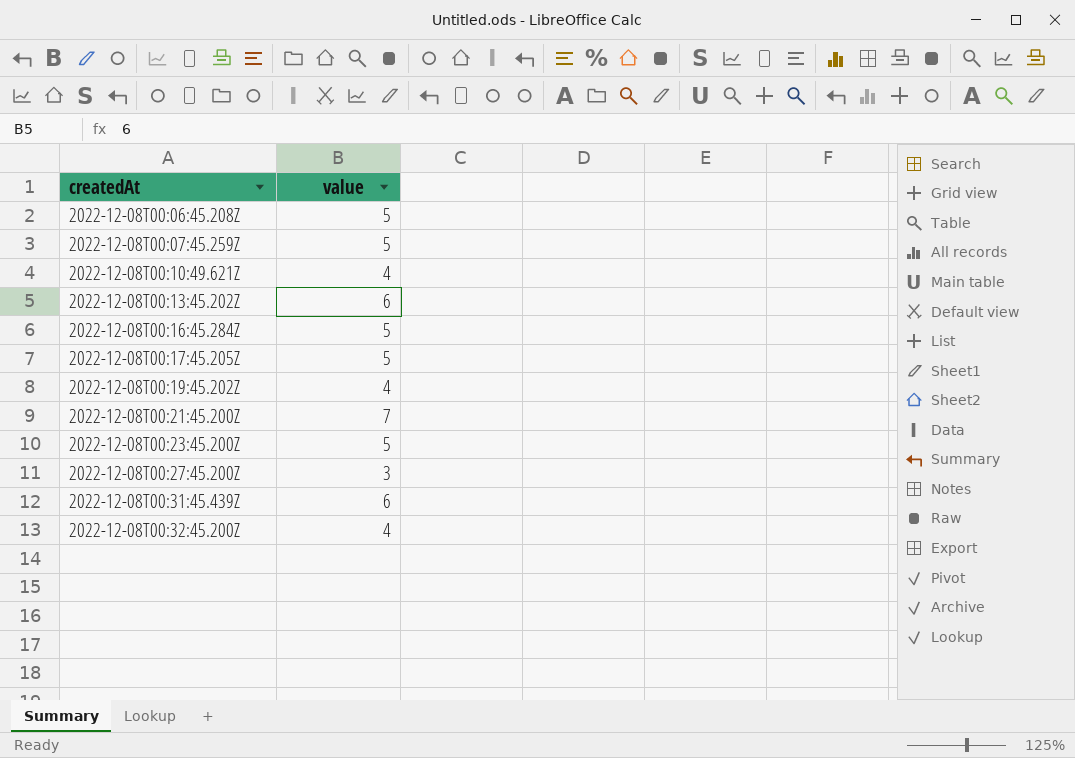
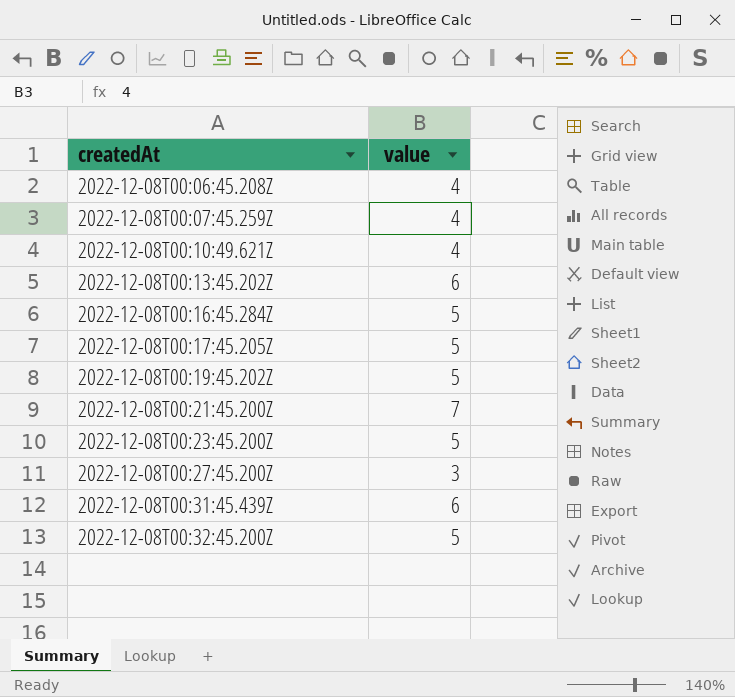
2022-12-08T00:06:45.208Z | value: 5 -> 4
2022-12-08T00:07:45.259Z | value: 5 -> 4
2022-12-08T00:19:45.202Z | value: 4 -> 5
2022-12-08T00:32:45.200Z | value: 4 -> 5

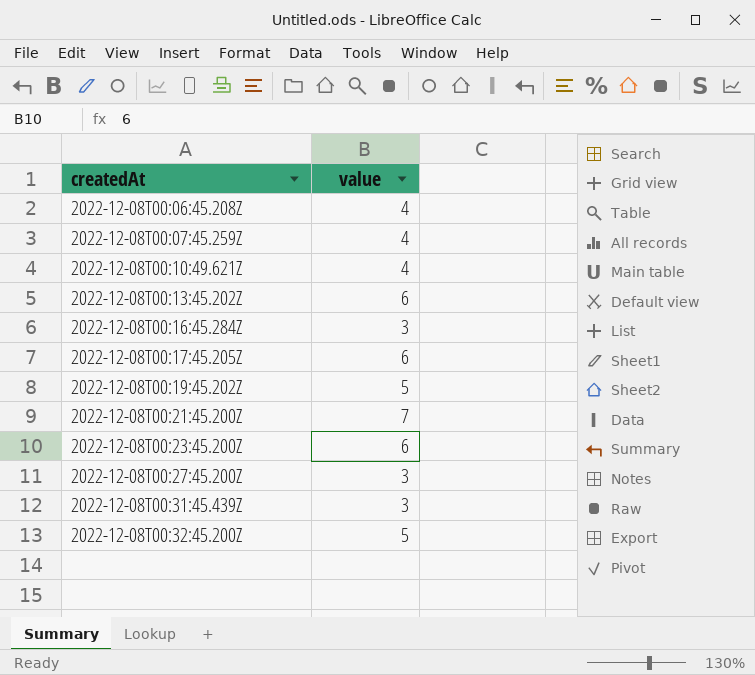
2022-12-08T00:16:45.284Z | value: 5 -> 3
2022-12-08T00:17:45.205Z | value: 5 -> 6
2022-12-08T00:23:45.200Z | value: 5 -> 6
2022-12-08T00:31:45.439Z | value: 6 -> 3

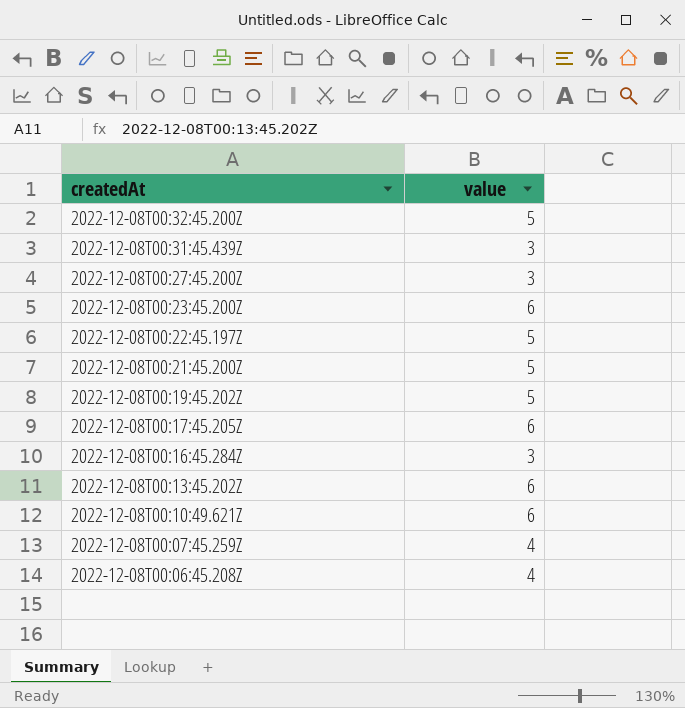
row order: createdAt ascending -> createdAt descending
row 2022-12-08T00:22:45.197Z: none -> 5
2022-12-08T00:21:45.200Z | value: 7 -> 5
2022-12-08T00:10:49.621Z | value: 4 -> 6

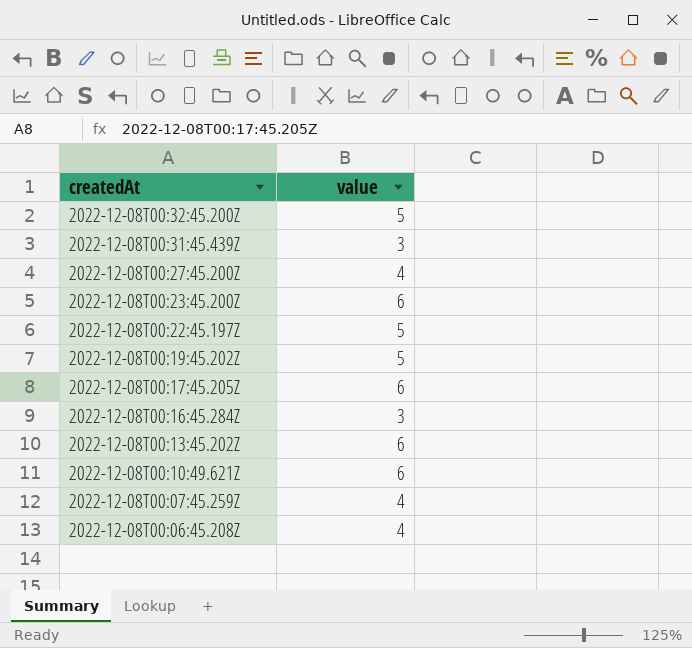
row 2022-12-08T00:21:45.200Z: 5 -> none
2022-12-08T00:27:45.200Z | value: 3 -> 4

